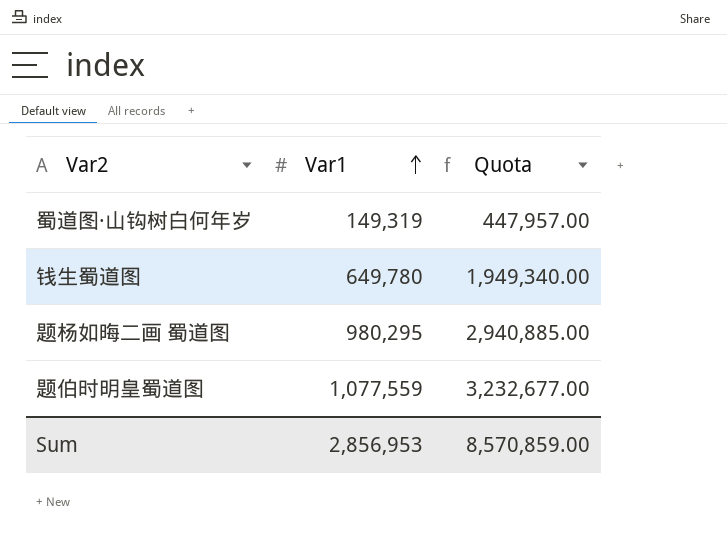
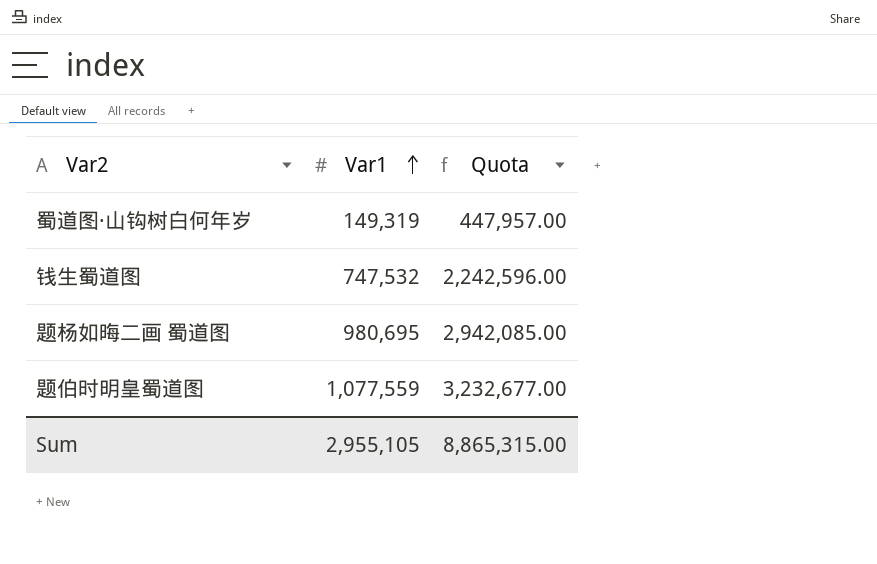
钱生蜀道图 | Var1: 649,780 -> 747,532
钱生蜀道图 | Quota: 1,949,340.00 -> 2,242,596.00
题杨如晦二画 蜀道图 | Var1: 980,295 -> 980,695
题杨如晦二画 蜀道图 | Quota: 2,940,885.00 -> 2,942,085.00
Sum | Var1: 2,856,953 -> 2,955,105
Sum | Quota: 8,570,859.00 -> 8,865,315.00

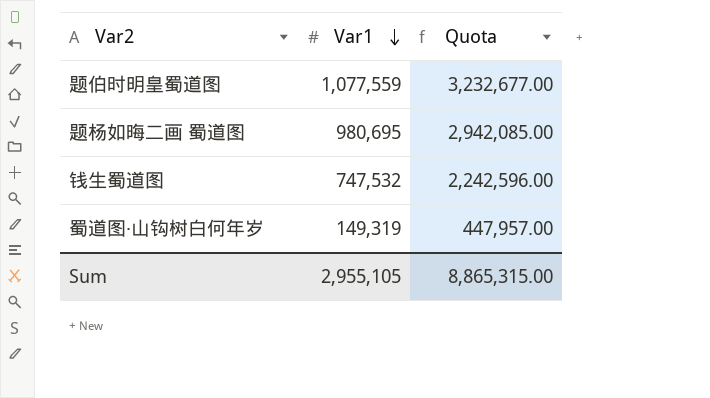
row order: Var1 ascending -> Var1 descending

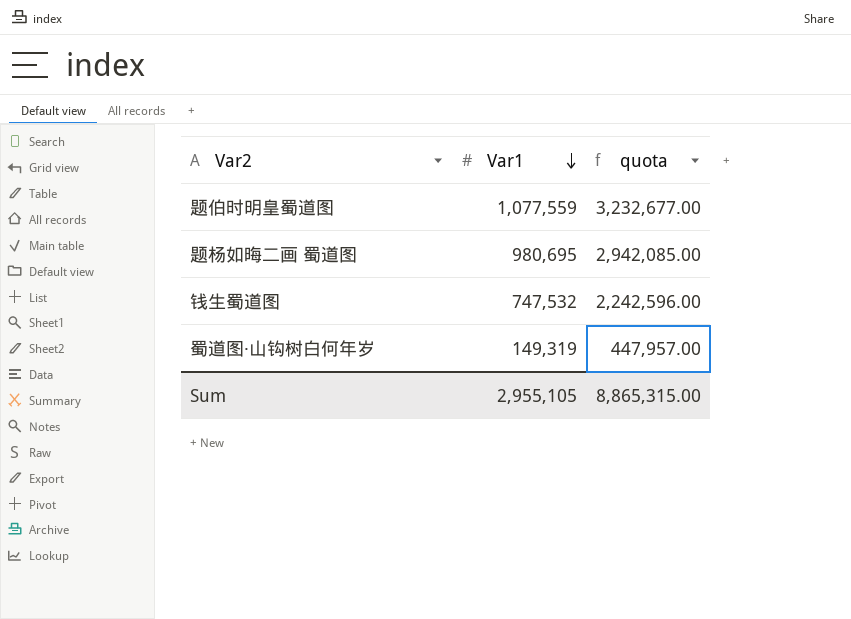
column name: Quota -> quota

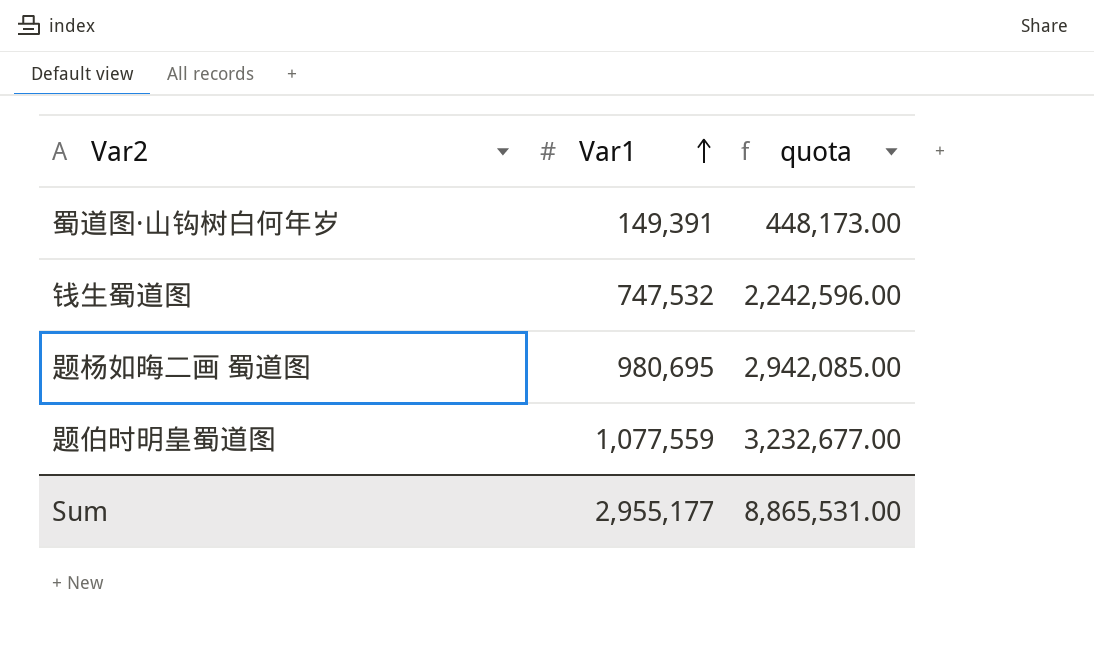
row order: Var1 descending -> Var1 ascending
蜀道图·山钩树白何年岁 | Var1: 149,319 -> 149,391
蜀道图·山钩树白何年岁 | quota: 447,957.00 -> 448,173.00
Sum | Var1: 2,955,105 -> 2,955,177
Sum | quota: 8,865,315.00 -> 8,865,531.00

